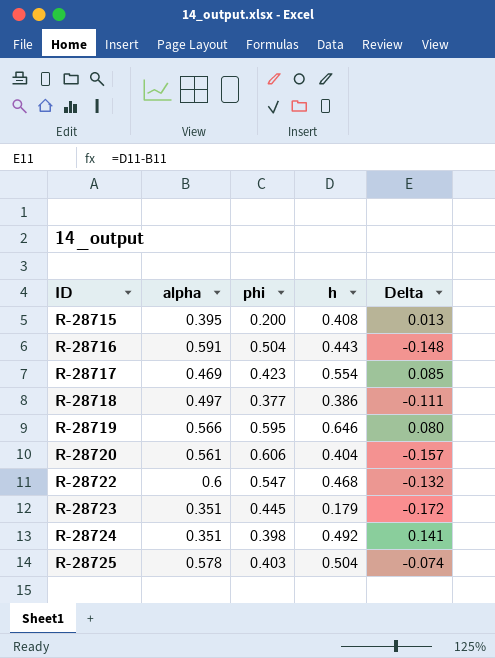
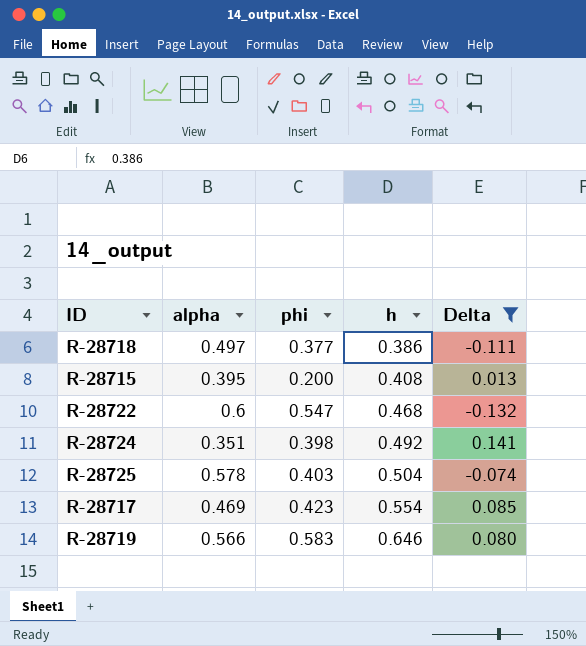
filter: none -> Delta >= -0.132
row order: ID ascending -> h ascending
R-28719 | phi: 0.595 -> 0.583

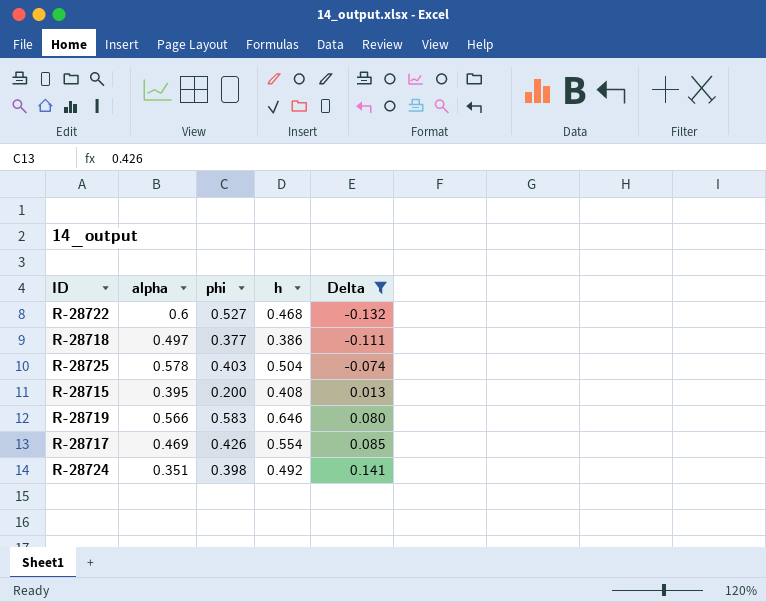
row order: h ascending -> Delta ascending
R-28722 | phi: 0.547 -> 0.527
R-28717 | phi: 0.423 -> 0.426

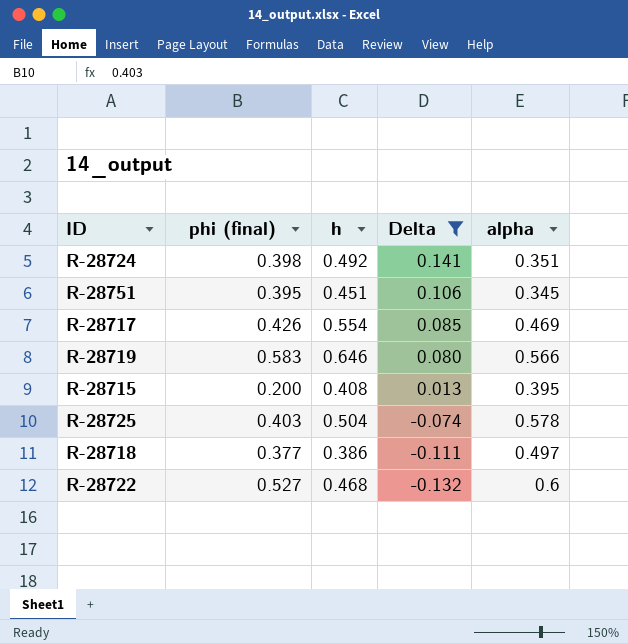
row order: Delta ascending -> Delta descending
column name: phi -> phi (final)
column alpha | position: 2 -> 5
row R-28751: none -> 0.395 | 0.451 | 0.106 | 0.345

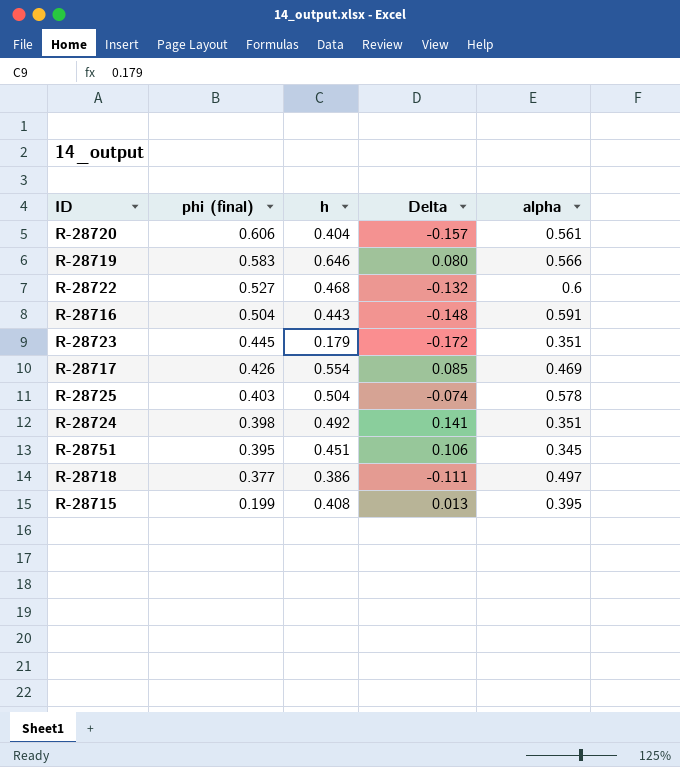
filter: Delta >= -0.132 -> none
row order: Delta descending -> phi (final) descending
R-28715 | phi (final): 0.200 -> 0.199

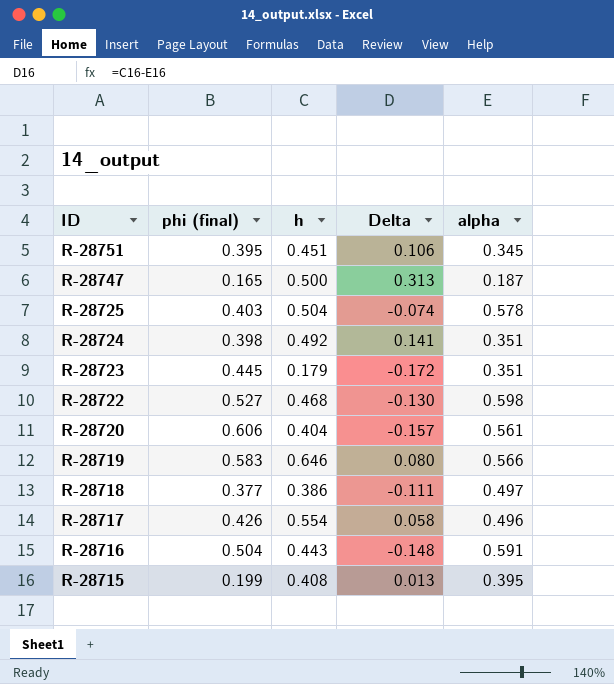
row order: phi (final) descending -> ID descending
row R-28747: none -> 0.165 | 0.500 | 0.313 | 0.187
R-28722 | Delta: -0.132 -> -0.130
R-28722 | alpha: 0.6 -> 0.598
R-28717 | Delta: 0.085 -> 0.058
R-28717 | alpha: 0.469 -> 0.496

